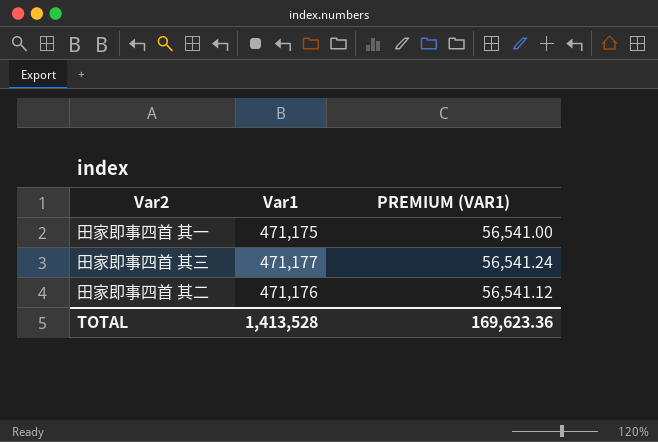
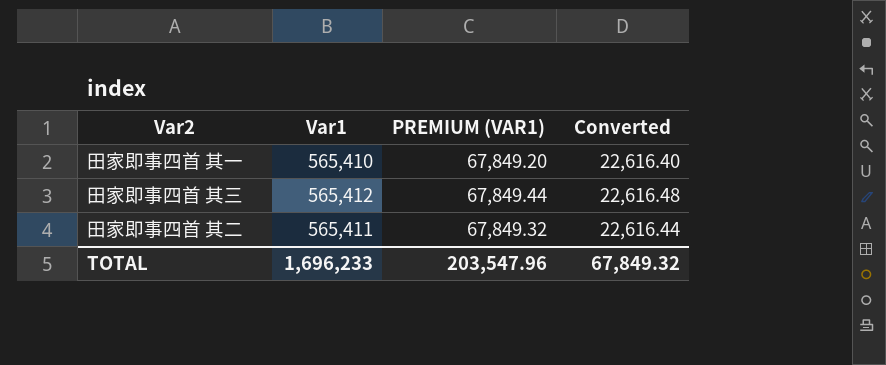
column Converted | formula: none -> [Var1] * 0.04
田家即事四首 其一 | Var1: 471,175 -> 565,410
田家即事四首 其一 | PREMIUM (VAR1): 56,541.00 -> 67,849.20
田家即事四首 其三 | Var1: 471,177 -> 565,412
田家即事四首 其三 | PREMIUM (VAR1): 56,541.24 -> 67,849.44
田家即事四首 其二 | Var1: 471,176 -> 565,411
田家即事四首 其二 | PREMIUM (VAR1): 56,541.12 -> 67,849.32
TOTAL | Var1: 1,413,528 -> 1,696,233
TOTAL | PREMIUM (VAR1): 169,623.36 -> 203,547.96

